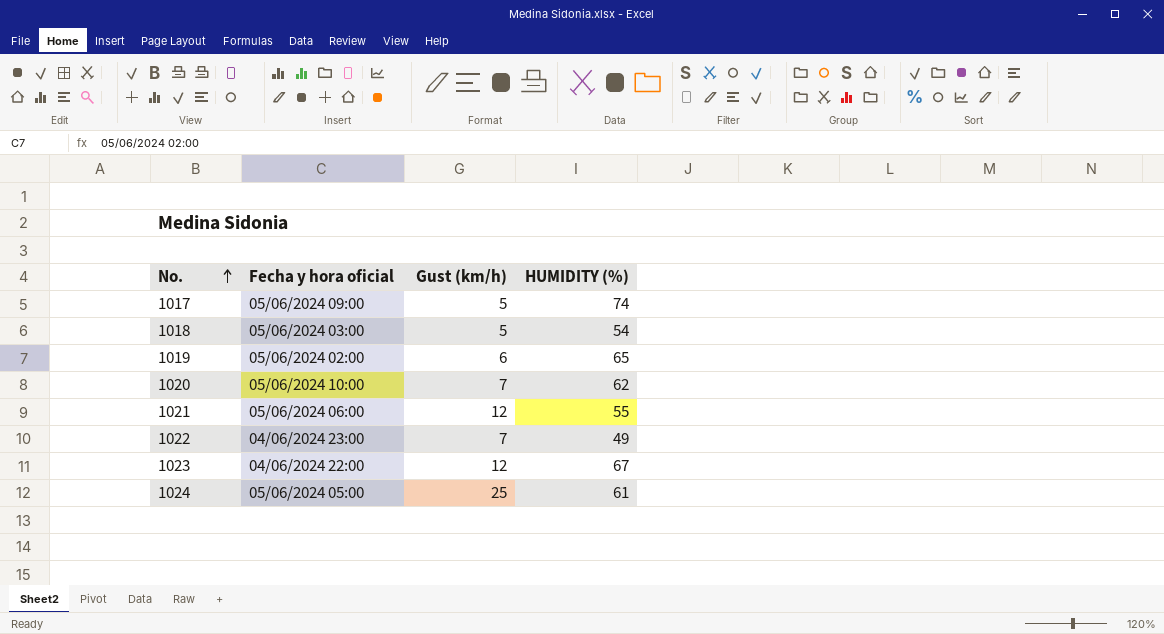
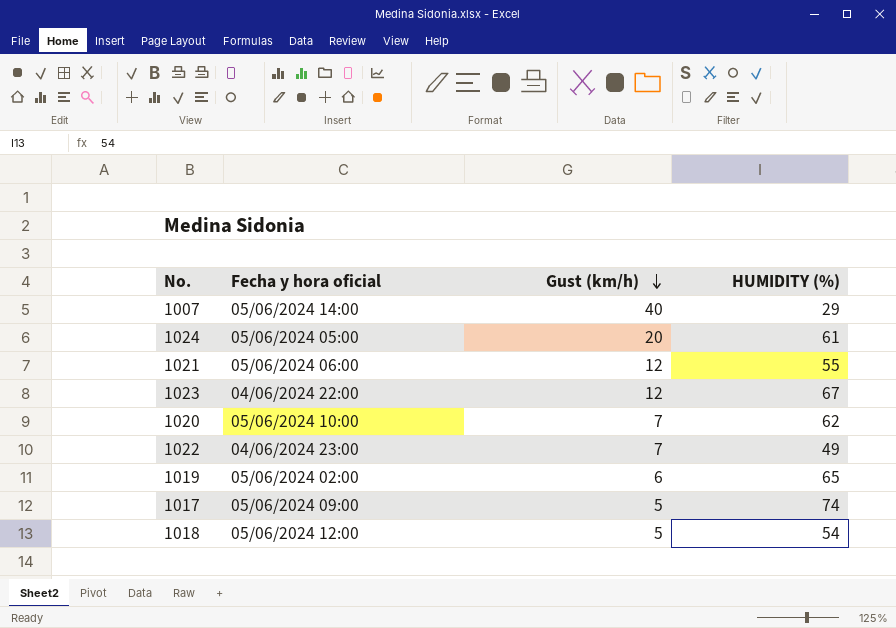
row order: No. ascending -> Gust (km/h) descending
row 1007: none -> 05/06/2024 14:00 | 40 | 29
1024 | Gust (km/h): 25 -> 20
1018 | Fecha y hora oficial: 05/06/2024 03:00 -> 05/06/2024 12:00

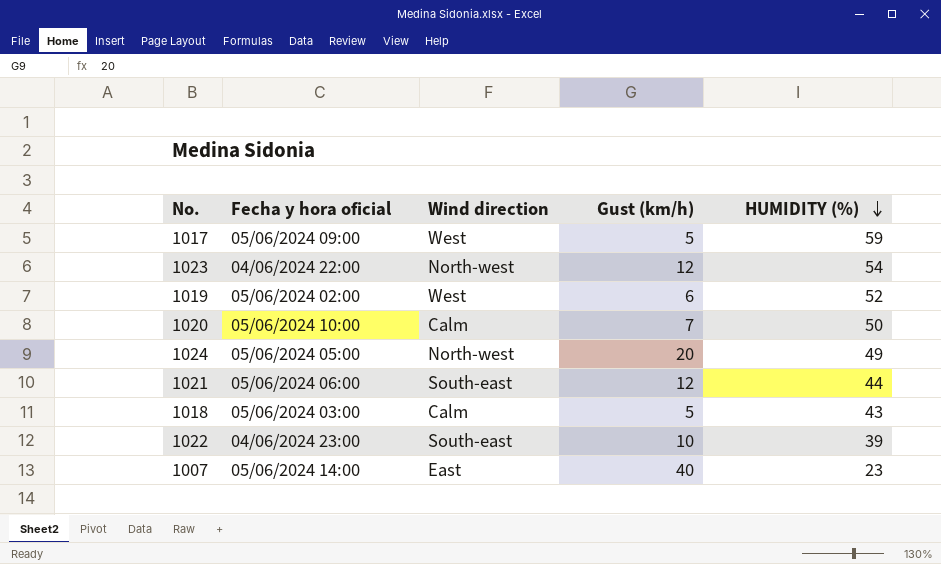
row order: Gust (km/h) descending -> HUMIDITY (%) descending
column Wind direction | position: none -> 3
1017 | HUMIDITY (%): 74 -> 59
1023 | HUMIDITY (%): 67 -> 54
1019 | HUMIDITY (%): 65 -> 52
1020 | HUMIDITY (%): 62 -> 50
1024 | HUMIDITY (%): 61 -> 49
1021 | HUMIDITY (%): 55 -> 44
1018 | Fecha y hora oficial: 05/06/2024 12:00 -> 05/06/2024 03:00
1018 | HUMIDITY (%): 54 -> 43
1022 | Gust (km/h): 7 -> 10
1022 | HUMIDITY (%): 49 -> 39
1007 | HUMIDITY (%): 29 -> 23

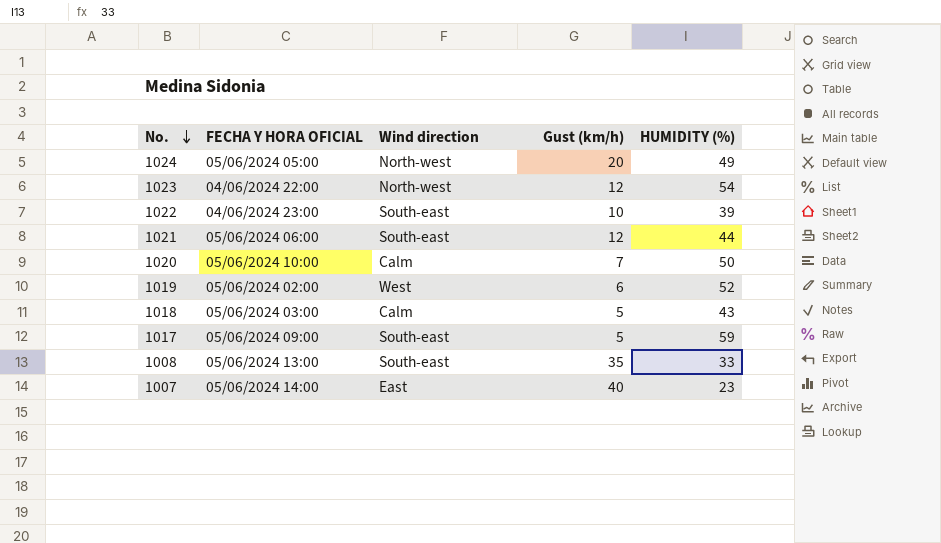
row order: HUMIDITY (%) descending -> No. descending
column name: Fecha y hora oficial -> FECHA Y HORA OFICIAL
1017 | Wind direction: West -> South-east
row 1008: none -> 05/06/2024 13:00 | South-east | 35 | 33

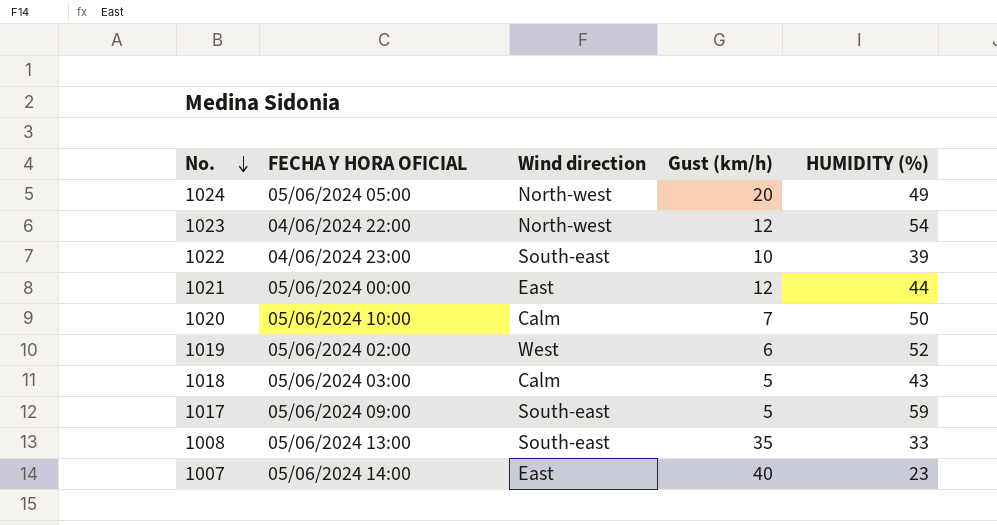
1021 | FECHA Y HORA OFICIAL: 05/06/2024 06:00 -> 05/06/2024 00:00
1021 | Wind direction: South-east -> East

